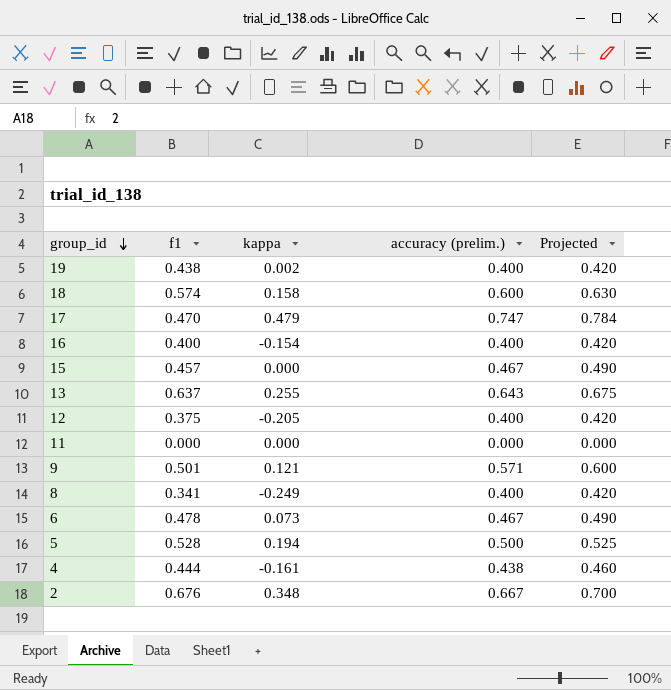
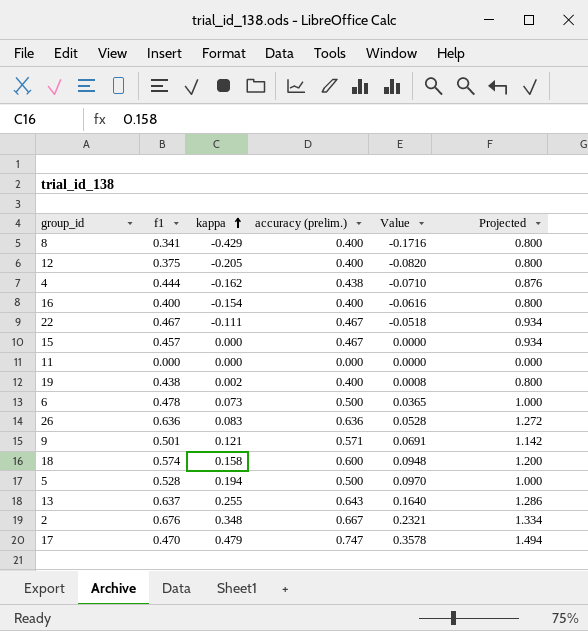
row order: group_id descending -> kappa ascending
column Value | formula: none -> [kappa] * [accuracy (prelim.)]
column Projected | formula: [accuracy (prelim.)] * 1.05 -> [accuracy (prelim.)] * 2
8 | kappa: -0.249 -> -0.429
4 | kappa: -0.161 -> -0.162
row 22: none -> 0.467 | -0.111 | 0.467 | -0.0518 | 0.934
6 | accuracy (prelim.): 0.467 -> 0.500
row 26: none -> 0.636 | 0.083 | 0.636 | 0.0528 | 1.272

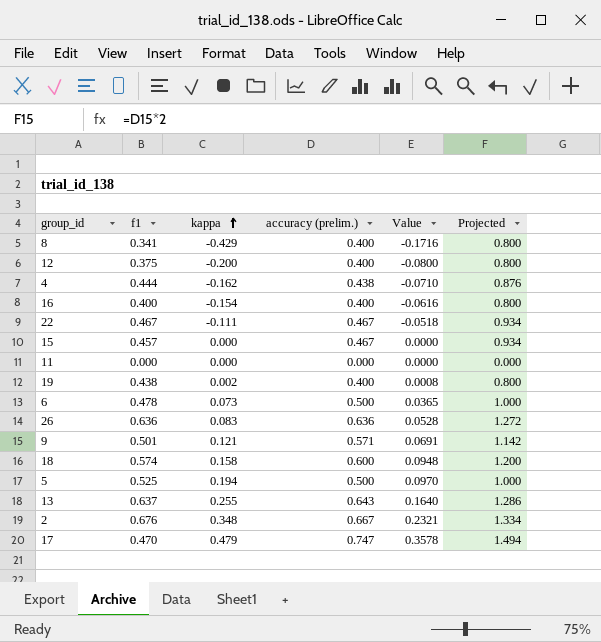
12 | kappa: -0.205 -> -0.200
12 | Value: -0.0820 -> -0.0800
5 | f1: 0.528 -> 0.525

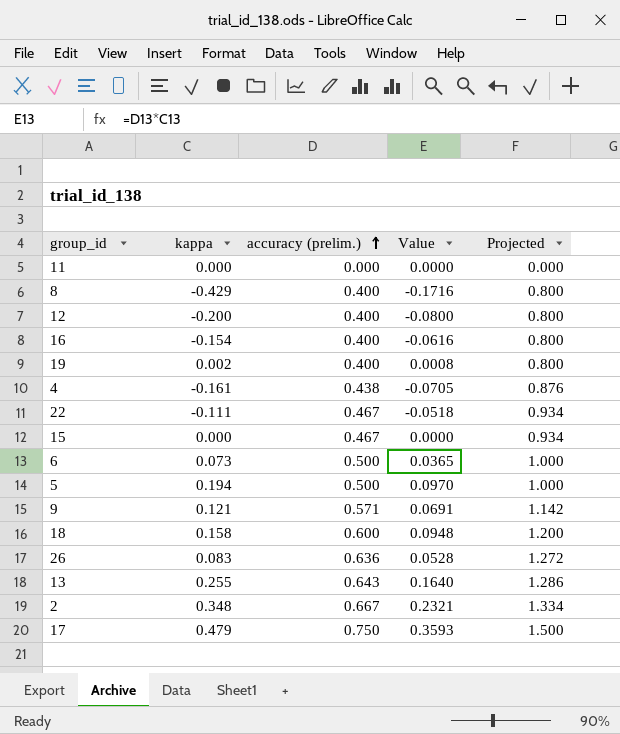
row order: kappa ascending -> accuracy (prelim.) ascending
column f1 | position: 2 -> none
4 | kappa: -0.162 -> -0.161
4 | Value: -0.0710 -> -0.0705
17 | accuracy (prelim.): 0.747 -> 0.750
17 | Value: 0.3578 -> 0.3593
17 | Projected: 1.494 -> 1.500

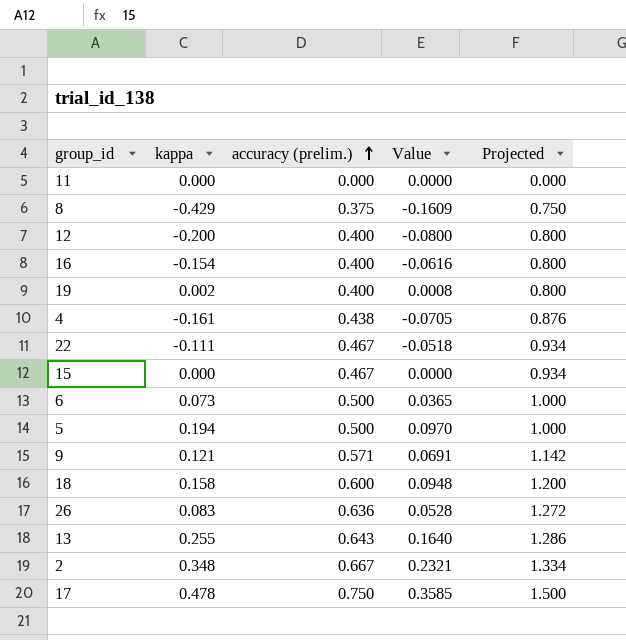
8 | accuracy (prelim.): 0.400 -> 0.375
8 | Value: -0.1716 -> -0.1609
8 | Projected: 0.800 -> 0.750
17 | kappa: 0.479 -> 0.478
17 | Value: 0.3593 -> 0.3585

